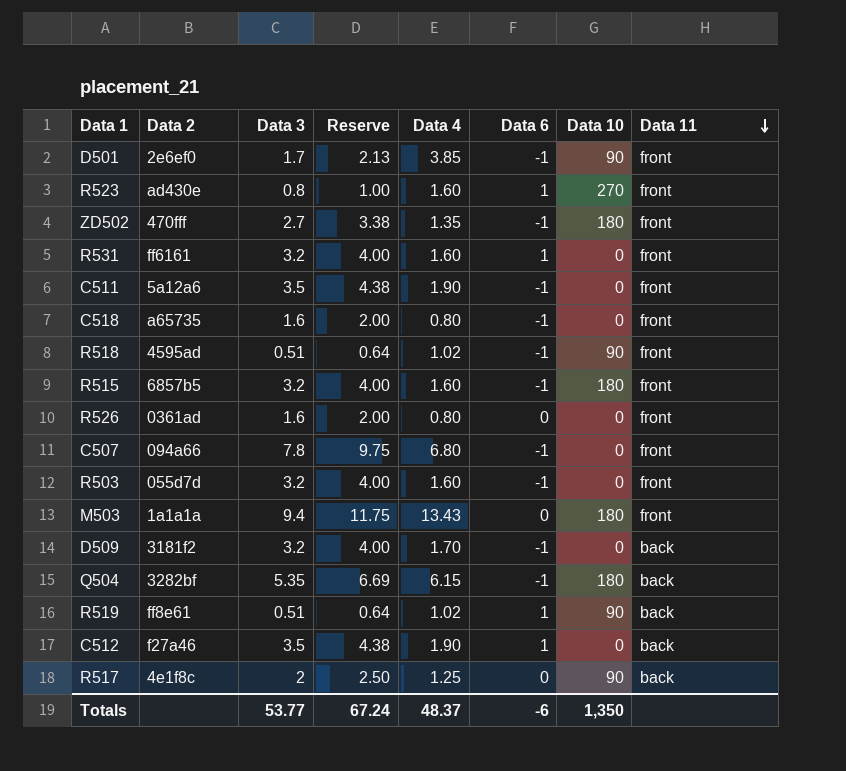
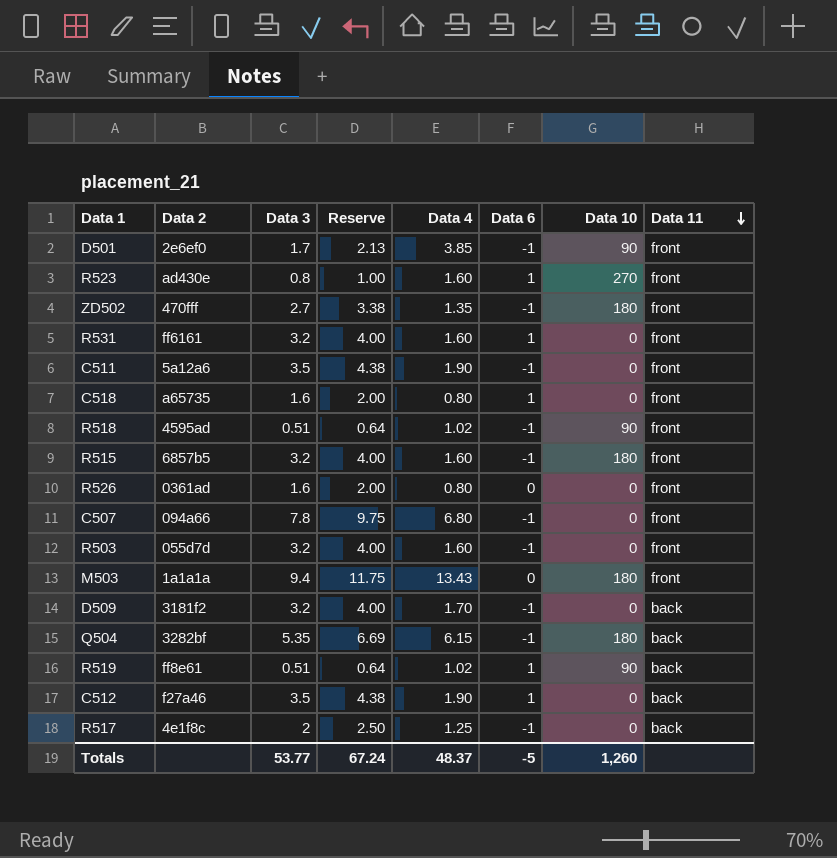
C518 | Data 6: -1 -> 1
R517 | Data 6: 0 -> -1
R517 | Data 10: 90 -> 0
Totals | Data 6: -6 -> -5
Totals | Data 10: 1,350 -> 1,260

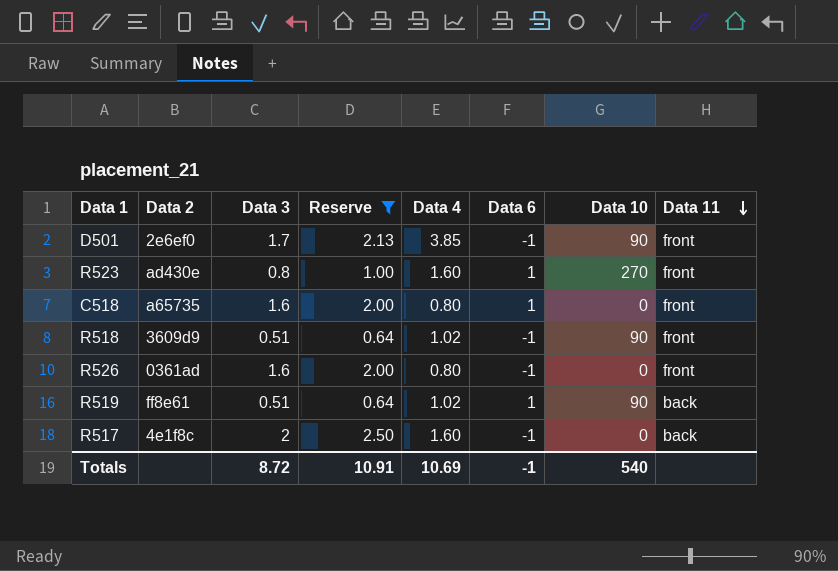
filter: none -> Reserve <= 2.50
R518 | Data 2: 4595ad -> 3609d9
R526 | Data 6: 0 -> -1
R517 | Data 4: 1.25 -> 1.60
Totals | Data 3: 53.77 -> 8.72
Totals | Reserve: 67.24 -> 10.91
Totals | Data 4: 48.37 -> 10.69
Totals | Data 6: -5 -> -1
Totals | Data 10: 1,260 -> 540

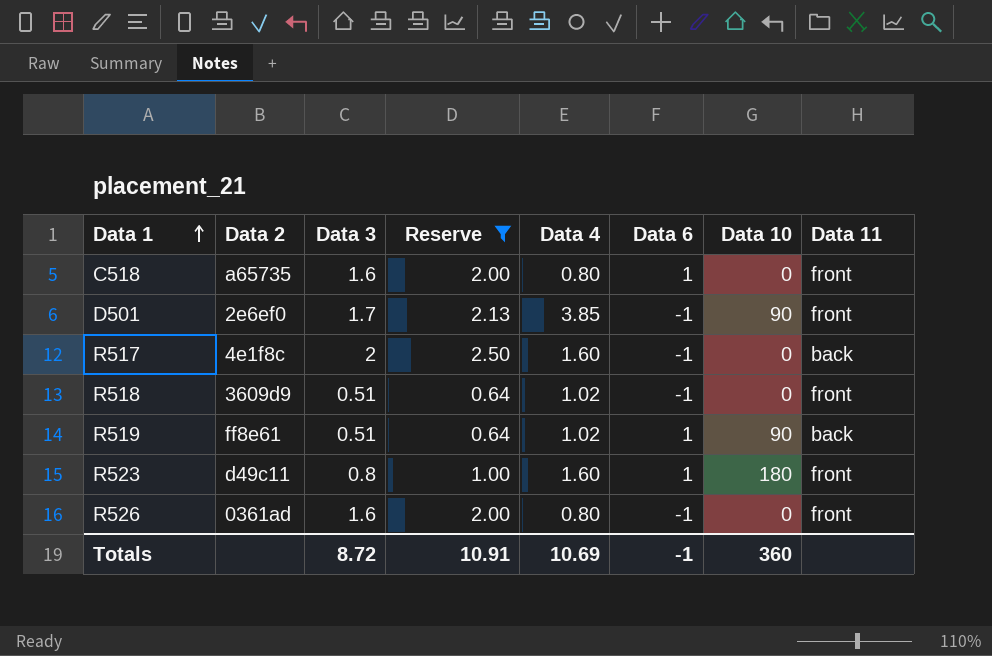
row order: Data 11 descending -> Data 1 ascending
R518 | Data 10: 90 -> 0
R523 | Data 2: ad430e -> d49c11
R523 | Data 10: 270 -> 180
Totals | Data 10: 540 -> 360

